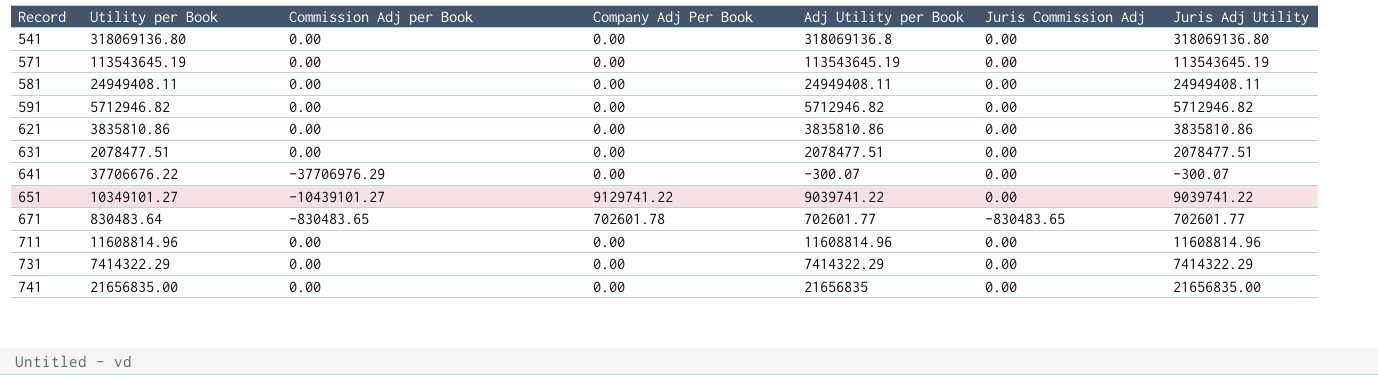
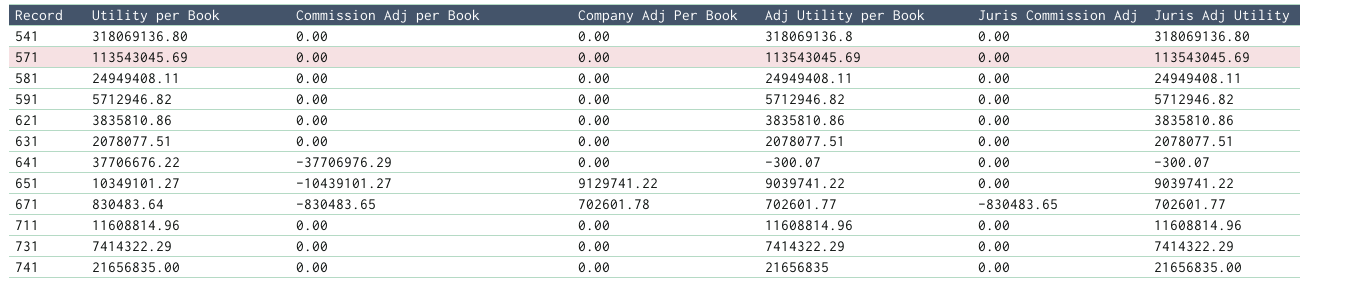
571 | Utility per Book: 113543645.19 -> 113543045.69
571 | Adj Utility per Book: 113543645.19 -> 113543045.69
571 | Juris Adj Utility: 113543645.19 -> 113543045.69
631 | Utility per Book: 2078477.51 -> 2078077.51
631 | Adj Utility per Book: 2078477.51 -> 2078077.51
631 | Juris Adj Utility: 2078477.51 -> 2078077.51

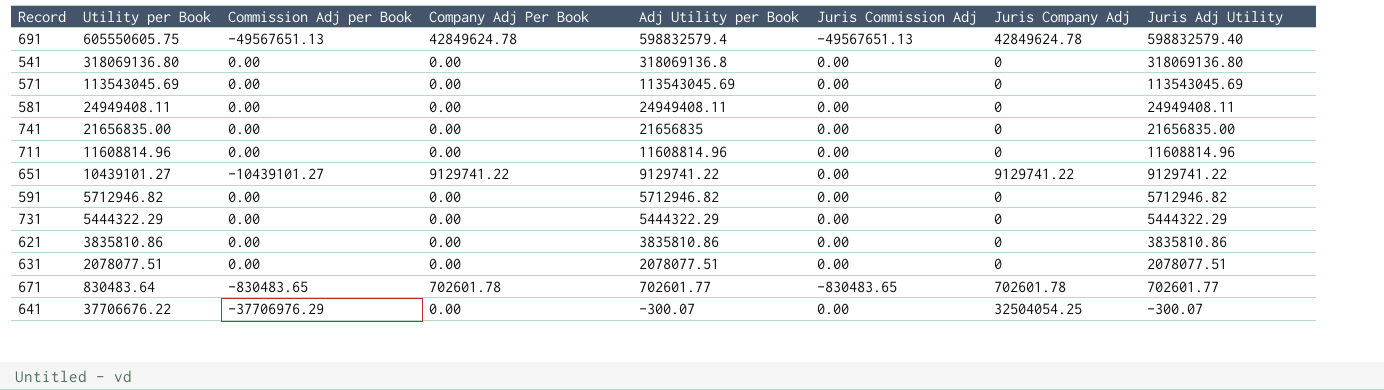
row order: Record ascending -> Adj Utility per Book descending
column Juris Company Adj | position: none -> 7
row 691: none -> 605550605.75 | -49567651.13 | 42849624.78 | 598832579.4 | -49567651.13 | 42849624.78 | 598832579.40
651 | Utility per Book: 10349101.27 -> 10439101.27
651 | Adj Utility per Book: 9039741.22 -> 9129741.22
651 | Juris Adj Utility: 9039741.22 -> 9129741.22
731 | Utility per Book: 7414322.29 -> 5444322.29
731 | Adj Utility per Book: 7414322.29 -> 5444322.29
731 | Juris Adj Utility: 7414322.29 -> 5444322.29

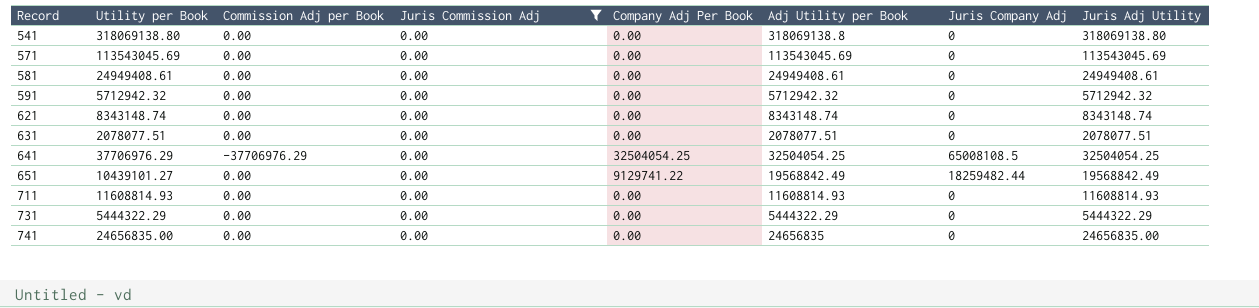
filter: none -> Juris Commission Adj = 0.00
row order: Adj Utility per Book descending -> Record ascending
column Juris Commission Adj | position: 6 -> 4
541 | Utility per Book: 318069136.80 -> 318069138.80
541 | Adj Utility per Book: 318069136.8 -> 318069138.8
541 | Juris Adj Utility: 318069136.80 -> 318069138.80
581 | Utility per Book: 24949408.11 -> 24949408.61
581 | Adj Utility per Book: 24949408.11 -> 24949408.61
581 | Juris Adj Utility: 24949408.11 -> 24949408.61
591 | Utility per Book: 5712946.82 -> 5712942.32
591 | Adj Utility per Book: 5712946.82 -> 5712942.32
591 | Juris Adj Utility: 5712946.82 -> 5712942.32
621 | Utility per Book: 3835810.86 -> 8343148.74
621 | Adj Utility per Book: 3835810.86 -> 8343148.74
621 | Juris Adj Utility: 3835810.86 -> 8343148.74
641 | Utility per Book: 37706676.22 -> 37706976.29
641 | Company Adj Per Book: 0.00 -> 32504054.25
641 | Adj Utility per Book: -300.07 -> 32504054.25
641 | Juris Company Adj: 32504054.25 -> 65008108.5
641 | Juris Adj Utility: -300.07 -> 32504054.25
651 | Commission Adj per Book: -10439101.27 -> 0.00
651 | Adj Utility per Book: 9129741.22 -> 19568842.49
651 | Juris Company Adj: 9129741.22 -> 18259482.44
651 | Juris Adj Utility: 9129741.22 -> 19568842.49
711 | Utility per Book: 11608814.96 -> 11608814.93
711 | Adj Utility per Book: 11608814.96 -> 11608814.93
711 | Juris Adj Utility: 11608814.96 -> 11608814.93
741 | Utility per Book: 21656835.00 -> 24656835.00
741 | Adj Utility per Book: 21656835 -> 24656835
741 | Juris Adj Utility: 21656835.00 -> 24656835.00

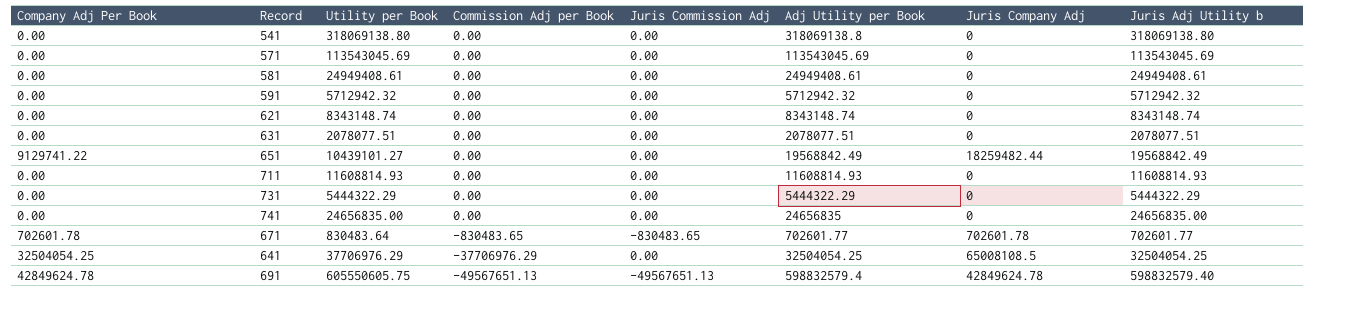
filter: Juris Commission Adj = 0.00 -> none
row order: Record ascending -> Commission Adj per Book descending
column Company Adj Per Book | position: 5 -> 1
column name: Juris Adj Utility -> Juris Adj Utility b

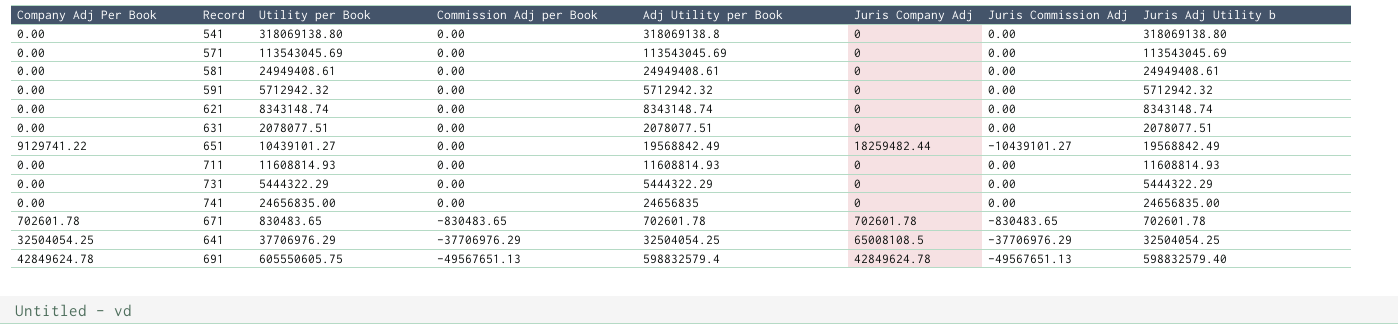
column Juris Commission Adj | position: 5 -> 7
651 | Juris Commission Adj: 0.00 -> -10439101.27
671 | Utility per Book: 830483.64 -> 830483.65
671 | Adj Utility per Book: 702601.77 -> 702601.78
671 | Juris Adj Utility b: 702601.77 -> 702601.78
641 | Juris Commission Adj: 0.00 -> -37706976.29

